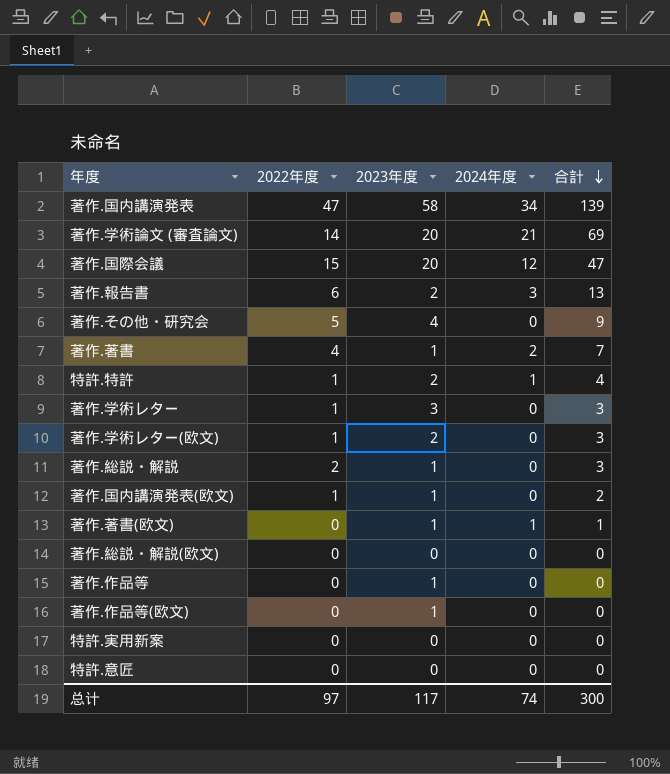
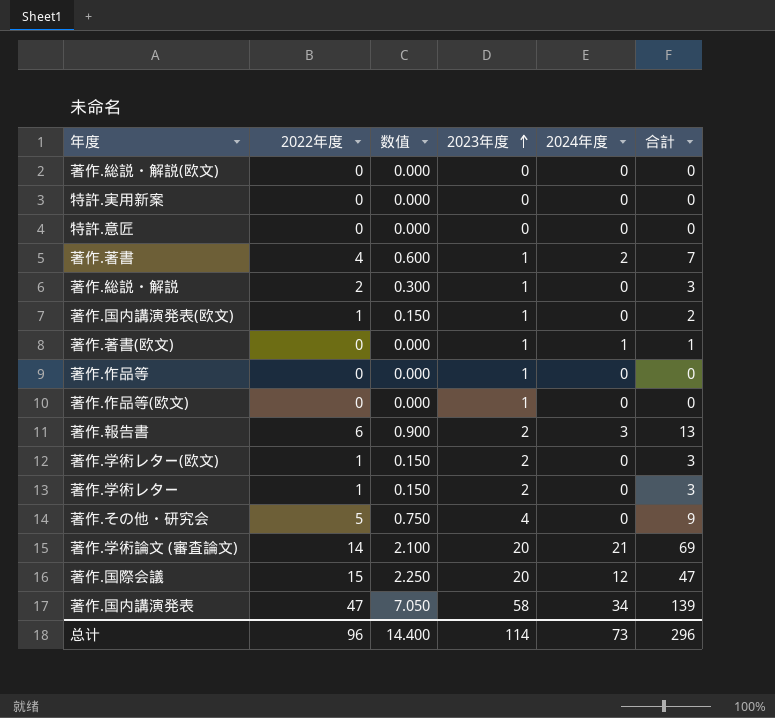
row order: 合計 descending -> 2023年度 ascending
column 数值 | formula: none -> [2022年度] * 0.15
row 特許.特許: 1 | 2 | 1 | 4 -> none
著作.学術レター | 2023年度: 3 -> 2
总计 | 2022年度: 97 -> 96
总计 | 2023年度: 117 -> 114
总计 | 2024年度: 74 -> 73
总计 | 合計: 300 -> 296

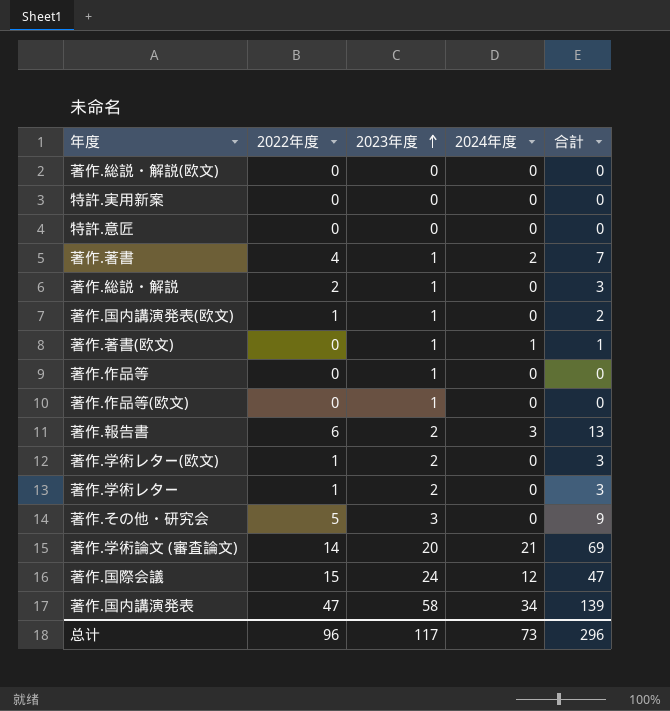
column 数值 | formula: [2022年度] * 0.15 -> none
著作.その他・研究会 | 2023年度: 4 -> 3
著作.国際会議 | 2023年度: 20 -> 24
总计 | 2023年度: 114 -> 117

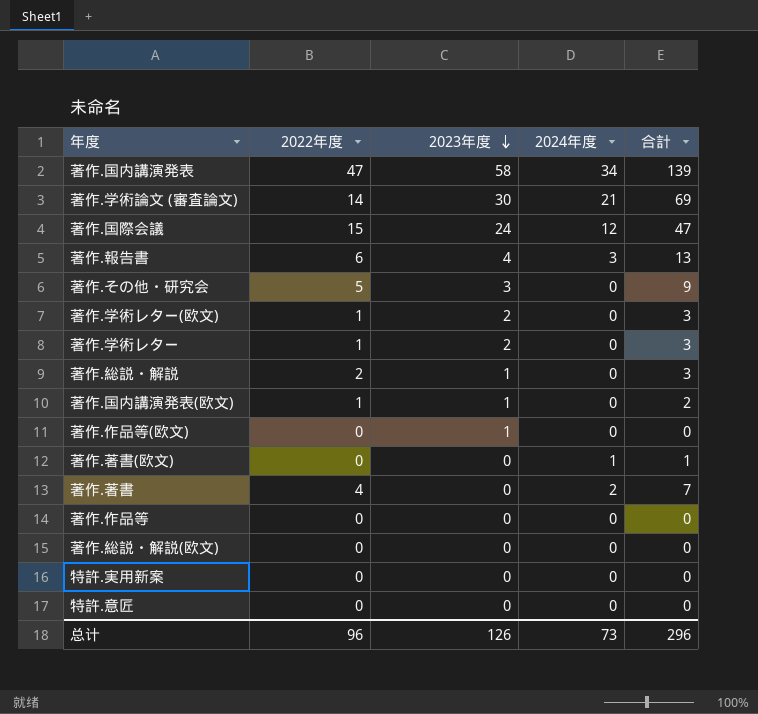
row order: 2023年度 ascending -> 2023年度 descending
著作.学術論文 (審査論文) | 2023年度: 20 -> 30
著作.報告書 | 2023年度: 2 -> 4
著作.著書(欧文) | 2023年度: 1 -> 0
著作.著書 | 2023年度: 1 -> 0
著作.作品等 | 2023年度: 1 -> 0
总计 | 2023年度: 117 -> 126

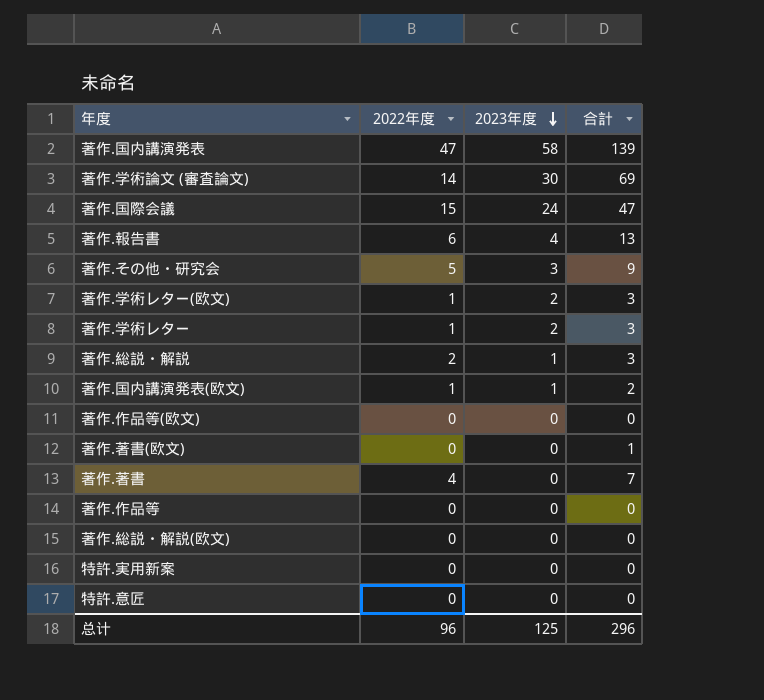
column 2024年度 | position: 4 -> none
著作.作品等(欧文) | 2023年度: 1 -> 0
总计 | 2023年度: 126 -> 125

